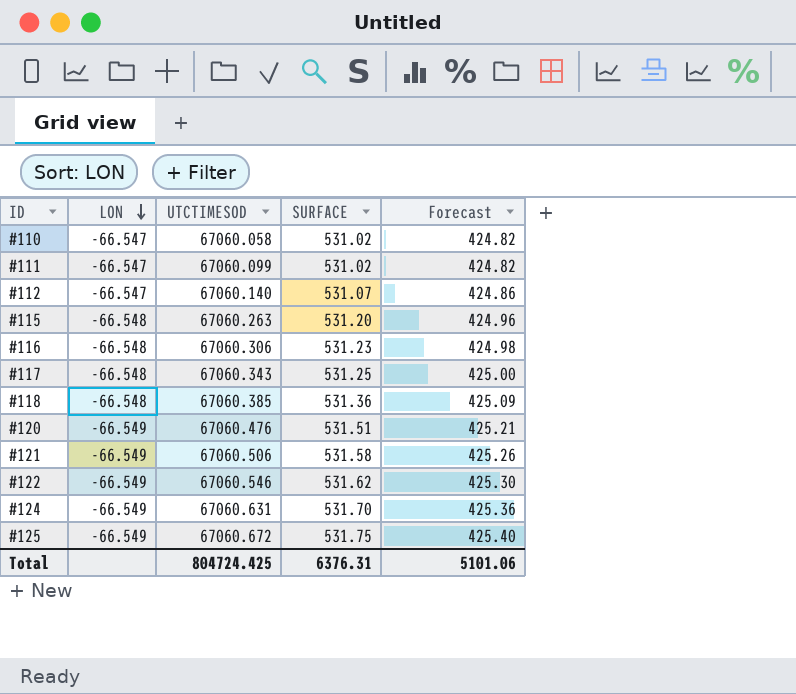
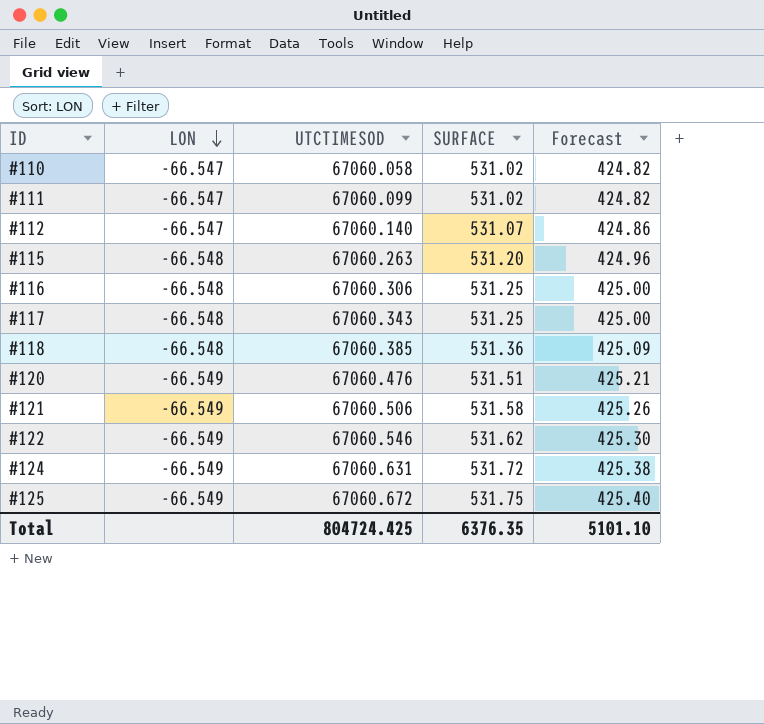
#116 | SURFACE: 531.23 -> 531.25
#116 | Forecast: 424.98 -> 425.00
#124 | SURFACE: 531.70 -> 531.72
#124 | Forecast: 425.36 -> 425.38
Total | SURFACE: 6376.31 -> 6376.35
Total | Forecast: 5101.06 -> 5101.10

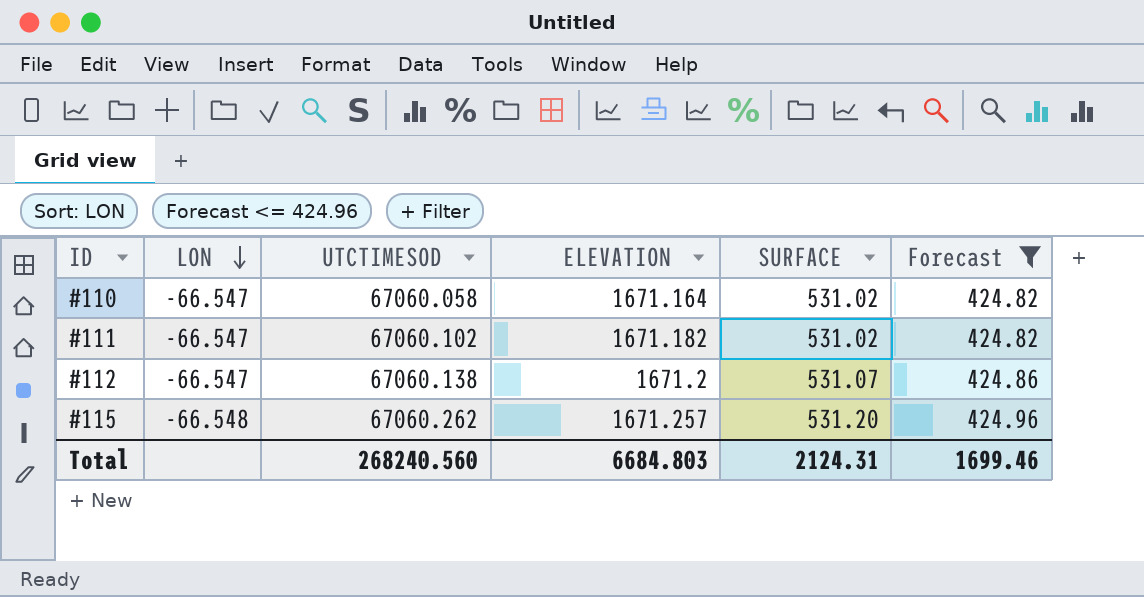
filter: none -> Forecast <= 424.96
column ELEVATION | position: none -> 4
#111 | UTCTIMESOD: 67060.099 -> 67060.102
#112 | UTCTIMESOD: 67060.140 -> 67060.138
#115 | UTCTIMESOD: 67060.263 -> 67060.262
Total | UTCTIMESOD: 804724.425 -> 268240.560
Total | SURFACE: 6376.35 -> 2124.31
Total | Forecast: 5101.10 -> 1699.46

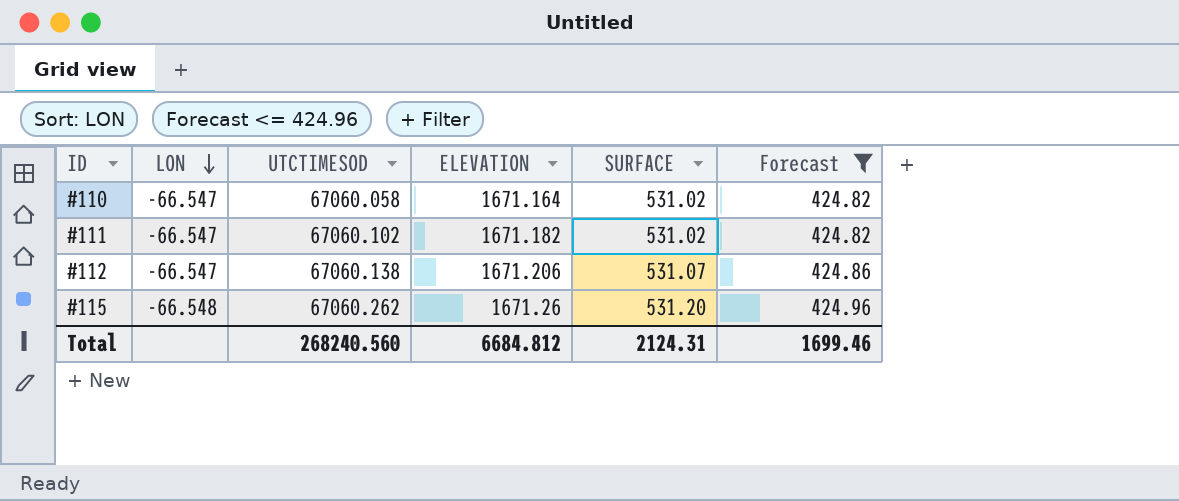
#112 | ELEVATION: 1671.2 -> 1671.206
#115 | ELEVATION: 1671.257 -> 1671.26
Total | ELEVATION: 6684.803 -> 6684.812

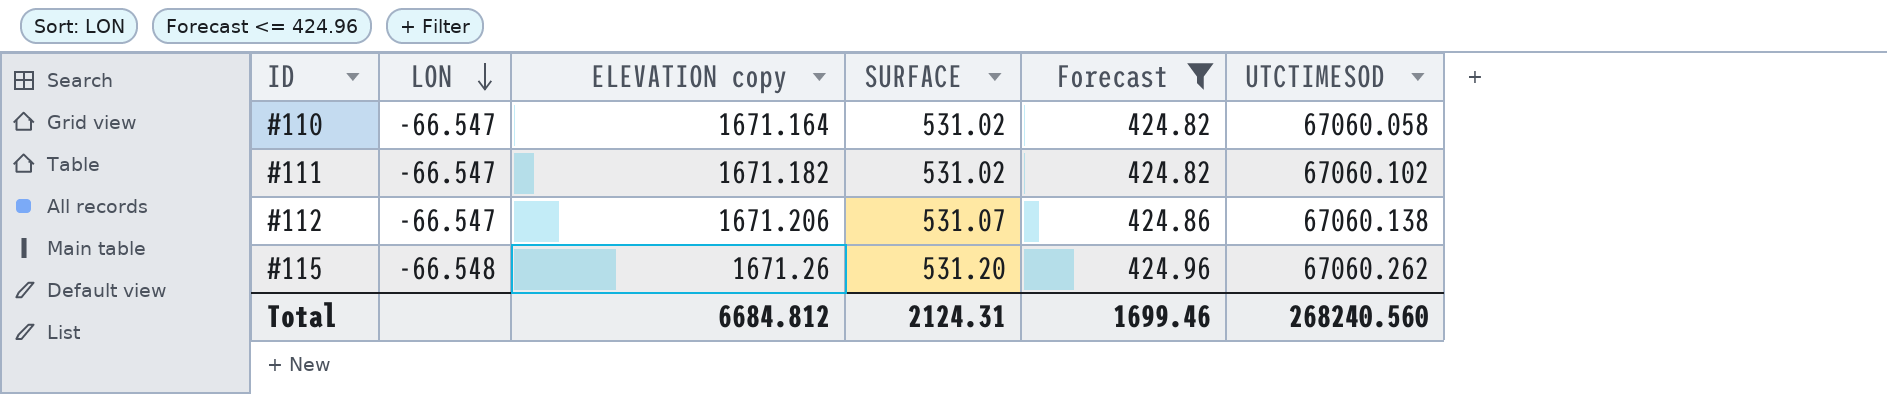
column name: ELEVATION -> ELEVATION copy
column UTCTIMESOD | position: 3 -> 6

